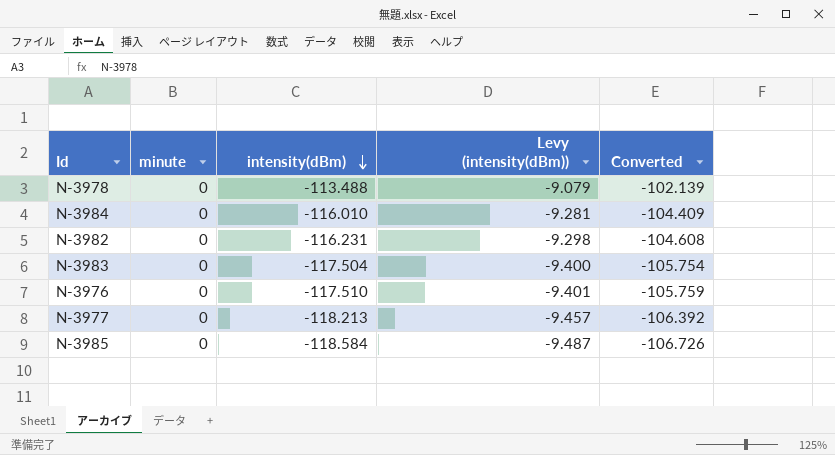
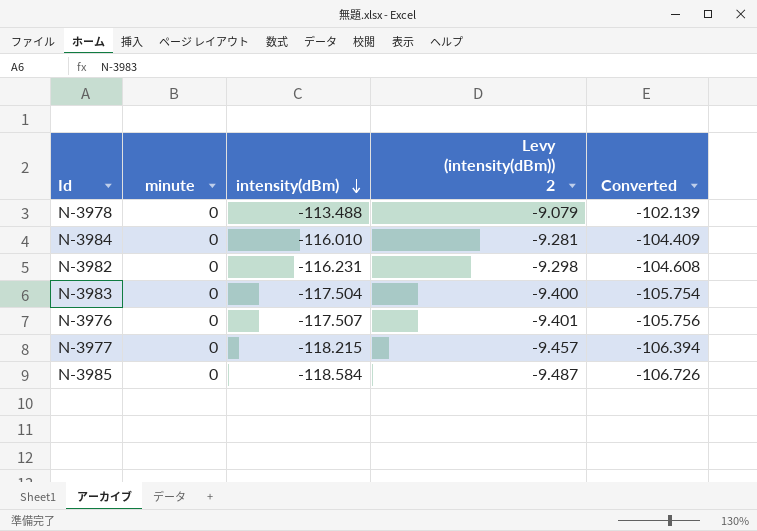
column name: Levy (intensity(dBm)) -> Levy (intensity(dBm)) 2
N-3976 | intensity(dBm): -117.510 -> -117.507
N-3976 | Converted: -105.759 -> -105.756
N-3977 | intensity(dBm): -118.213 -> -118.215
N-3977 | Converted: -106.392 -> -106.394

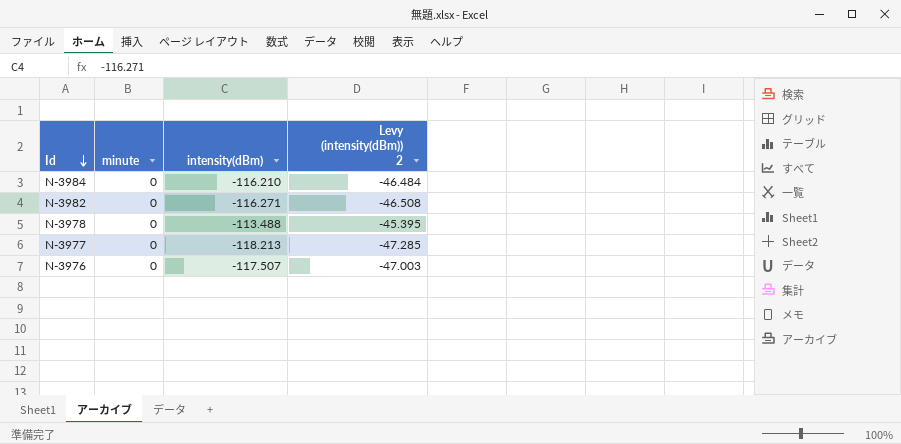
row order: intensity(dBm) descending -> Id descending
column Converted | formula: [intensity(dBm)] * 0.9 -> none
column Levy (intensity(dBm)) 2 | formula: [intensity(dBm)] * 0.08 -> [intensity(dBm)] * 0.4
row N-3983: 0 | -117.504 | -9.400 | -105.754 -> none
row N-3985: 0 | -118.584 | -9.487 | -106.726 -> none
N-3984 | intensity(dBm): -116.010 -> -116.210
N-3982 | intensity(dBm): -116.231 -> -116.271
N-3977 | intensity(dBm): -118.215 -> -118.213

